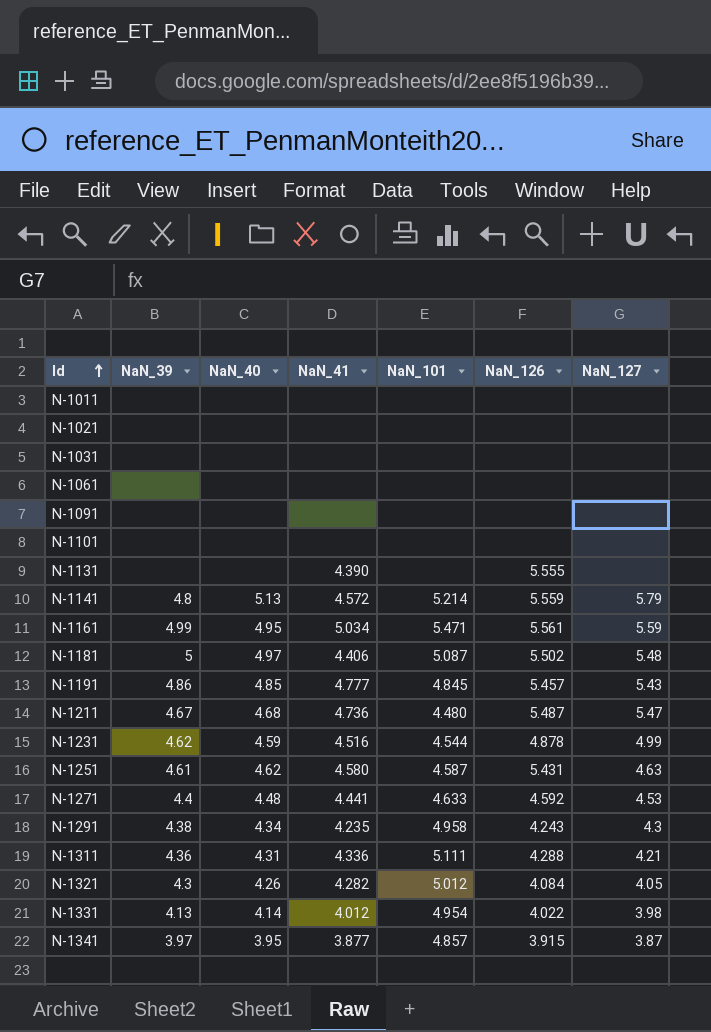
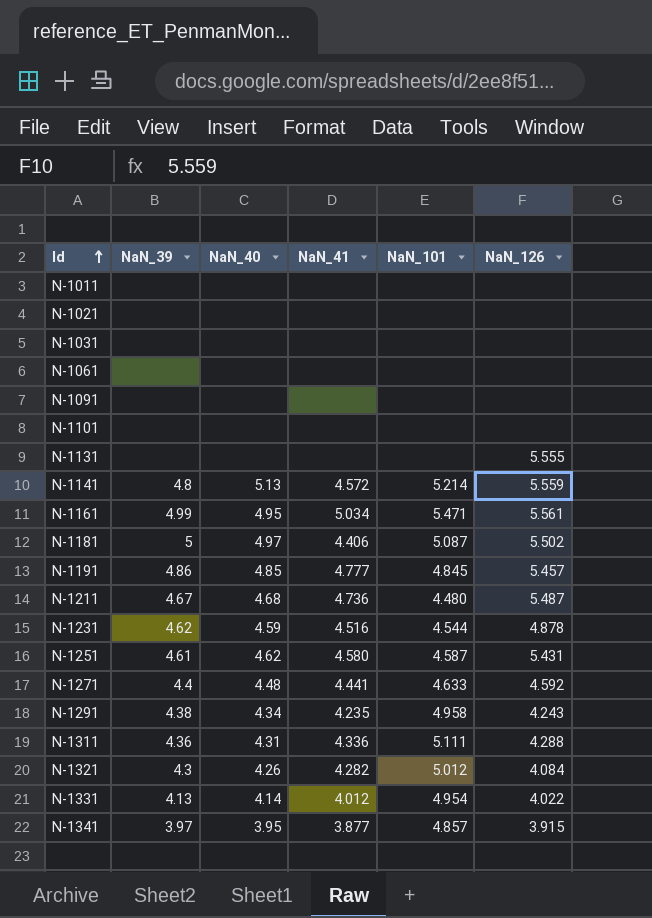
column NaN_127 | position: 7 -> none
N-1131 | NaN_41: 4.390 -> none

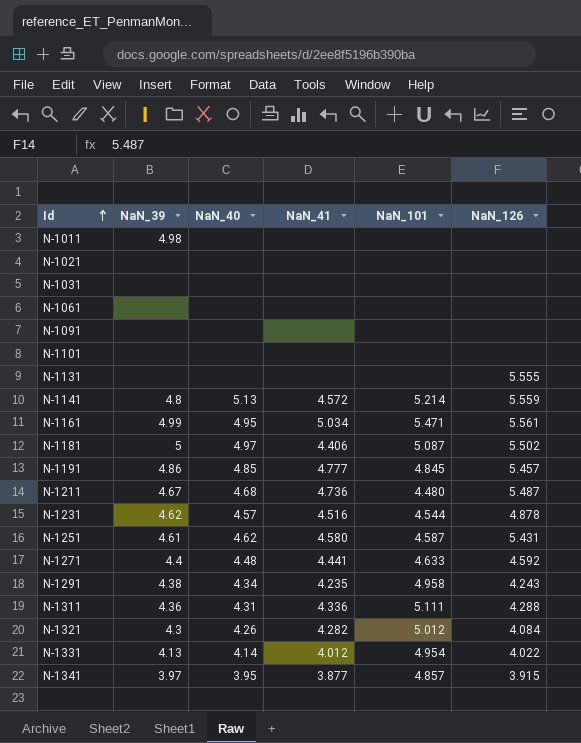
N-1011 | NaN_39: none -> 4.98
N-1231 | NaN_40: 4.59 -> 4.57

